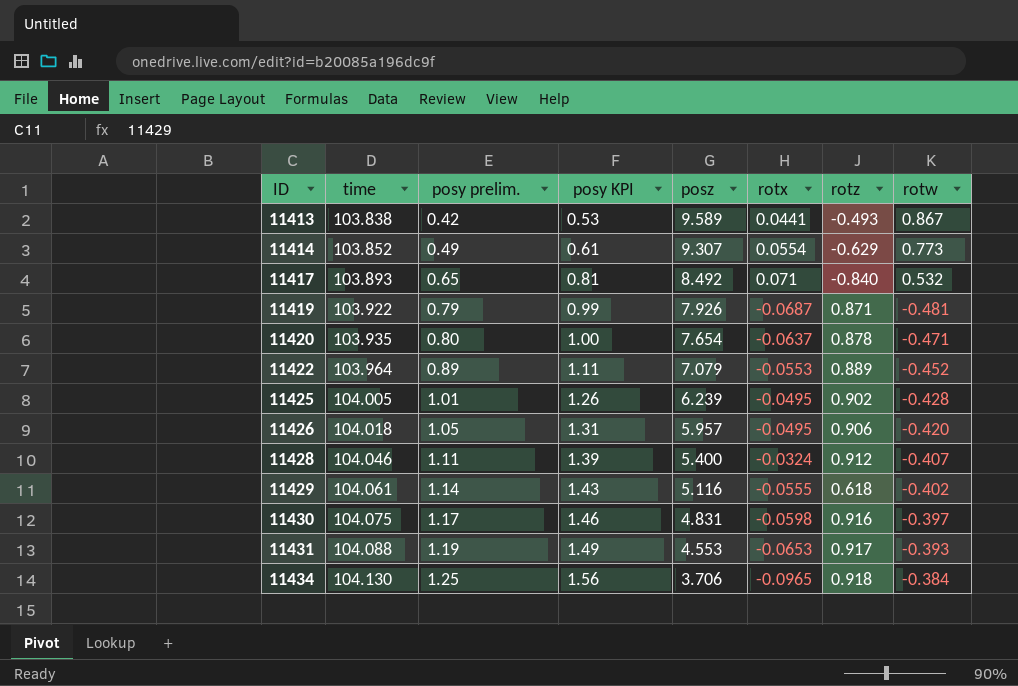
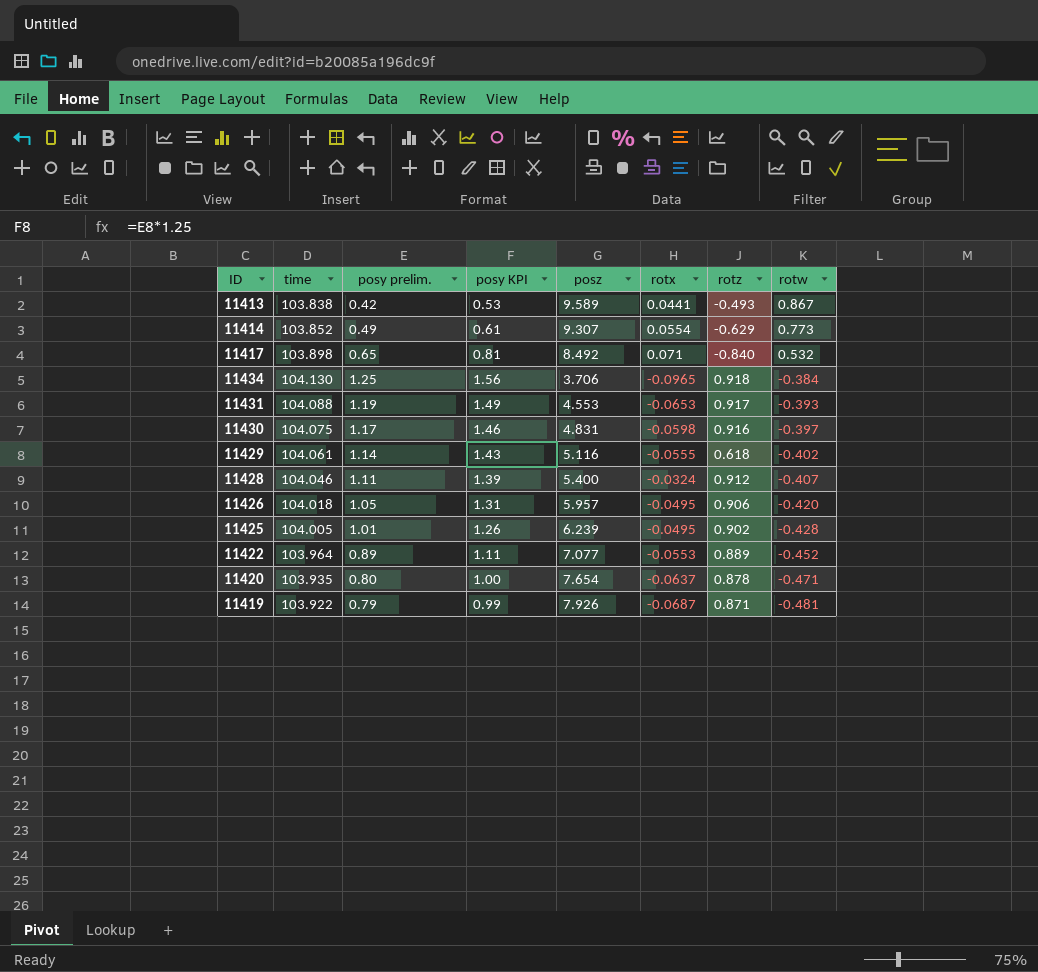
row order: ID ascending -> rotw descending
11417 | time: 103.893 -> 103.898
11422 | posz: 7.079 -> 7.077

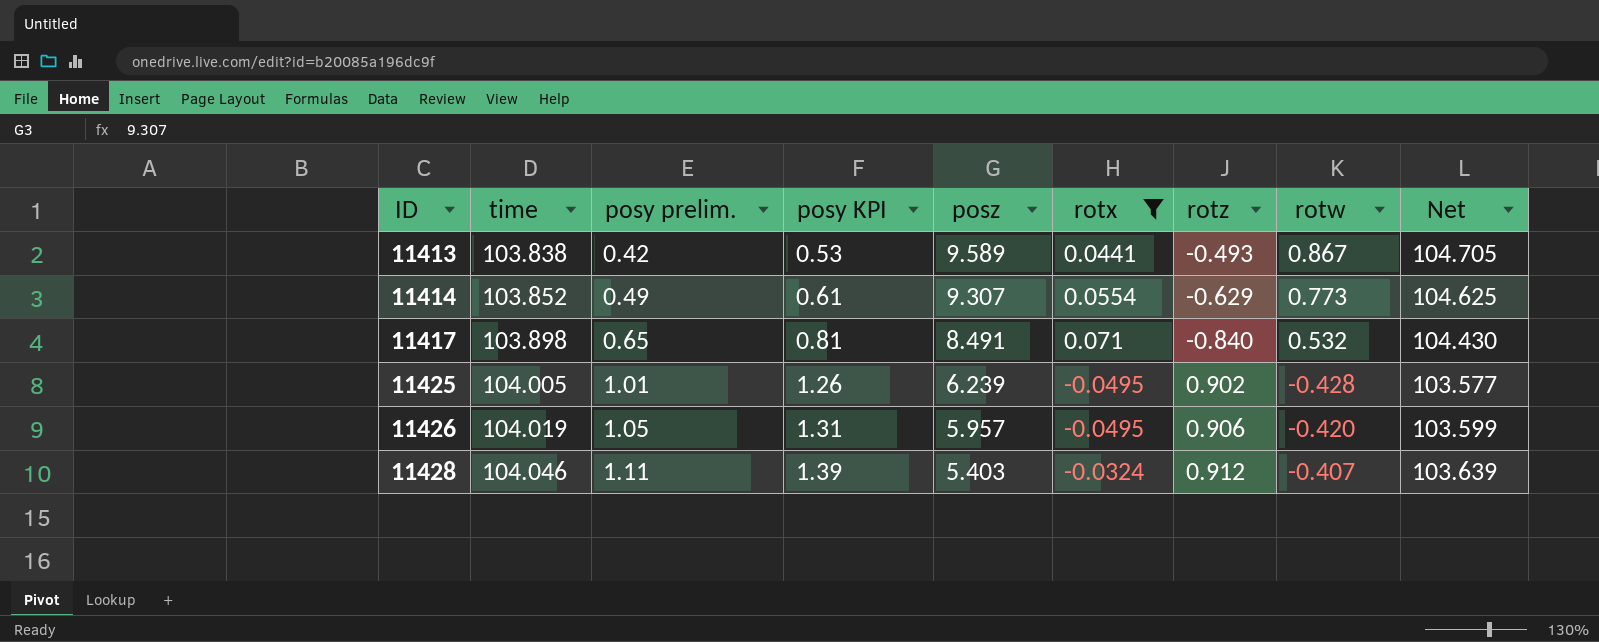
filter: none -> rotx >= -0.0495
row order: rotw descending -> ID ascending
column Net | formula: none -> [time] + [rotw]
11417 | posz: 8.492 -> 8.491
11426 | time: 104.018 -> 104.019
11428 | posz: 5.400 -> 5.403

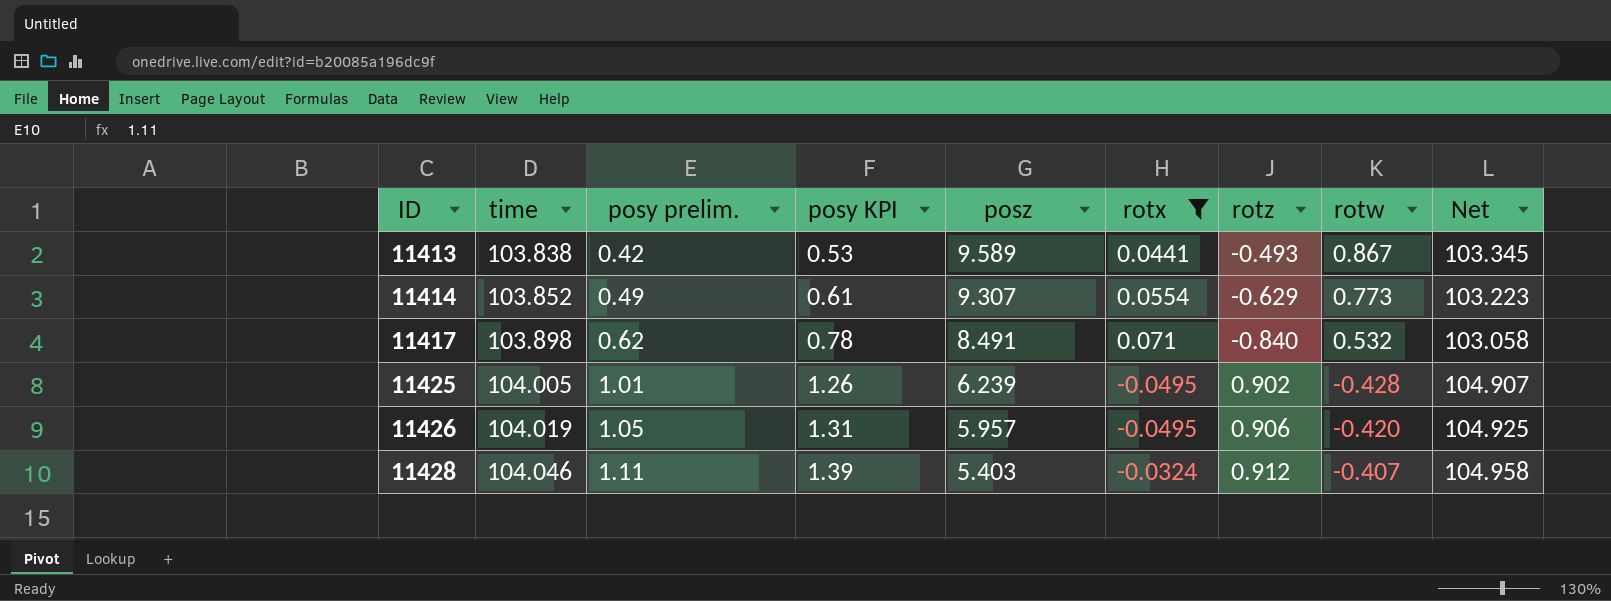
column Net | formula: [time] + [rotw] -> [time] + [rotz]
11417 | posy prelim.: 0.65 -> 0.62
11417 | posy KPI: 0.81 -> 0.78

